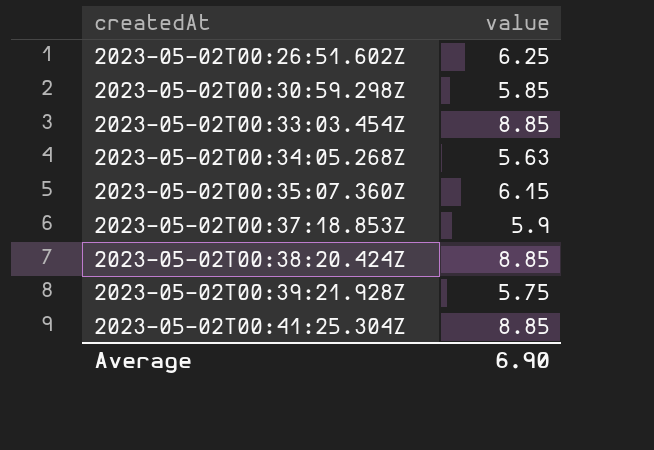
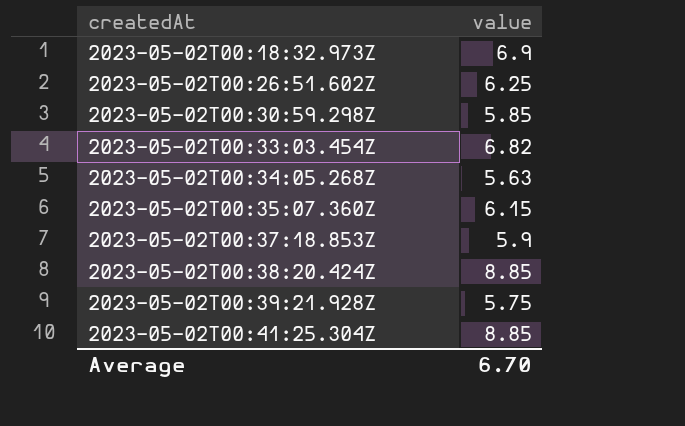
row 2023-05-02T00:18:32.973Z: none -> 6.9
2023-05-02T00:33:03.454Z | value: 8.85 -> 6.82
Average | value: 6.90 -> 6.70

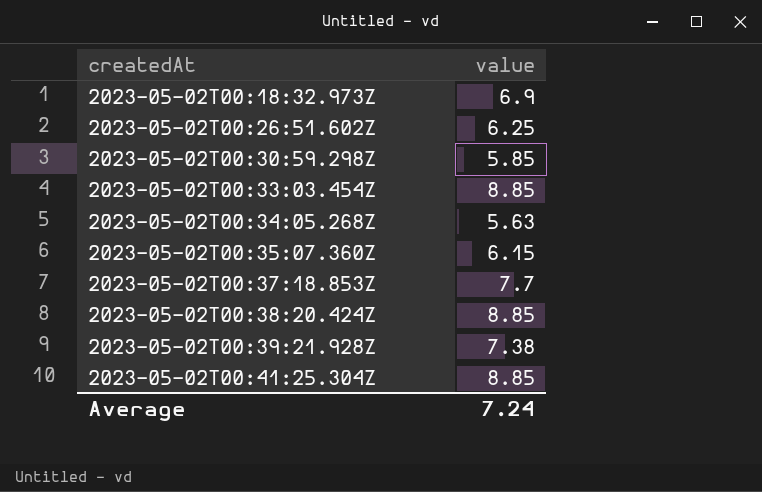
2023-05-02T00:33:03.454Z | value: 6.82 -> 8.85
2023-05-02T00:37:18.853Z | value: 5.9 -> 7.7
2023-05-02T00:39:21.928Z | value: 5.75 -> 7.38
Average | value: 6.70 -> 7.24

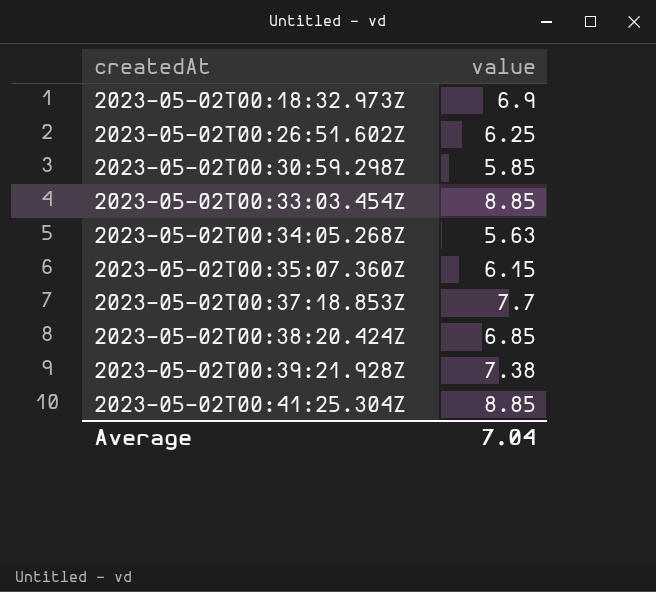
2023-05-02T00:38:20.424Z | value: 8.85 -> 6.85
Average | value: 7.24 -> 7.04

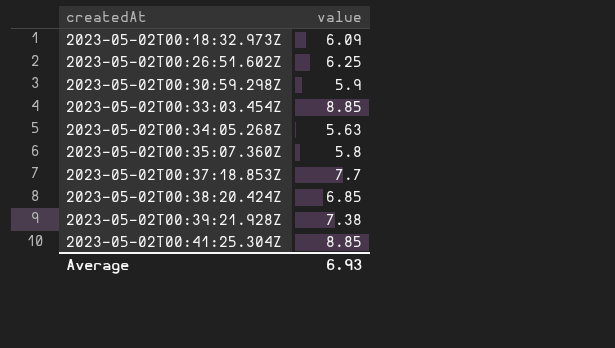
2023-05-02T00:18:32.973Z | value: 6.9 -> 6.09
2023-05-02T00:30:59.298Z | value: 5.85 -> 5.9
2023-05-02T00:35:07.360Z | value: 6.15 -> 5.8
Average | value: 7.04 -> 6.93

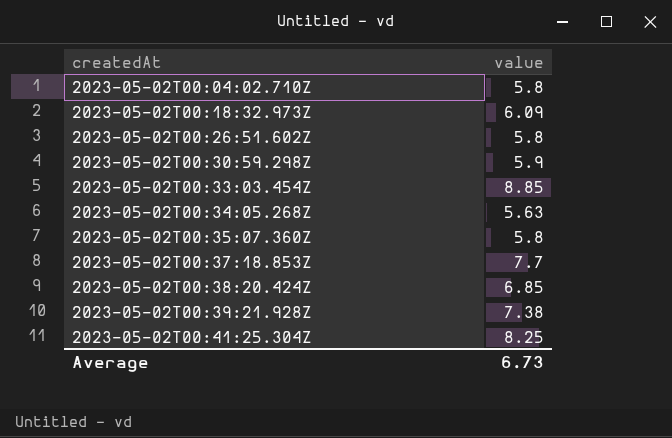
row 2023-05-02T00:04:02.710Z: none -> 5.8
2023-05-02T00:26:51.602Z | value: 6.25 -> 5.8
2023-05-02T00:41:25.304Z | value: 8.85 -> 8.25
Average | value: 6.93 -> 6.73

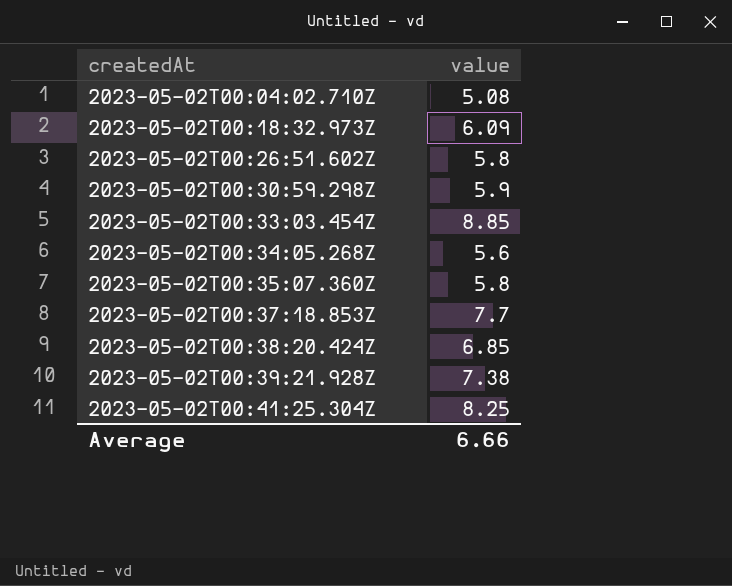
2023-05-02T00:04:02.710Z | value: 5.8 -> 5.08
2023-05-02T00:34:05.268Z | value: 5.63 -> 5.6
Average | value: 6.73 -> 6.66

